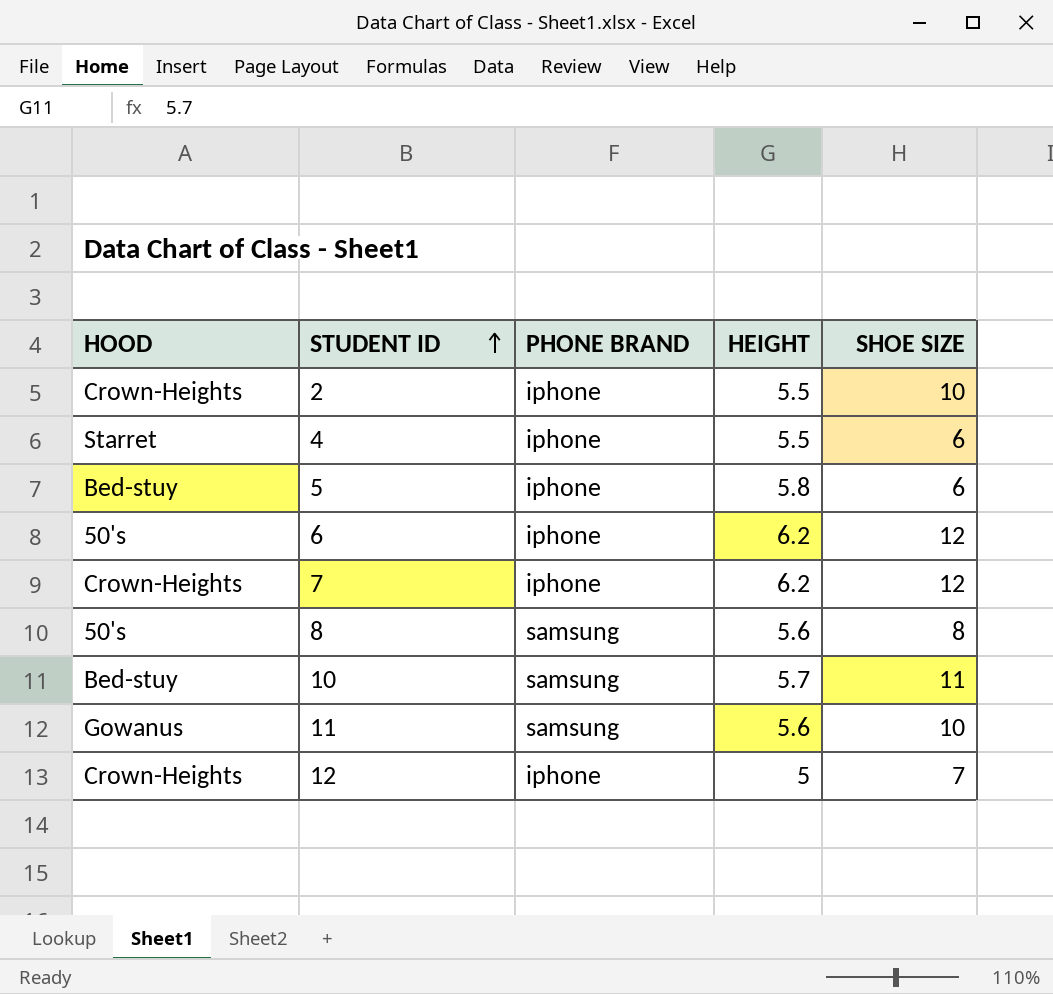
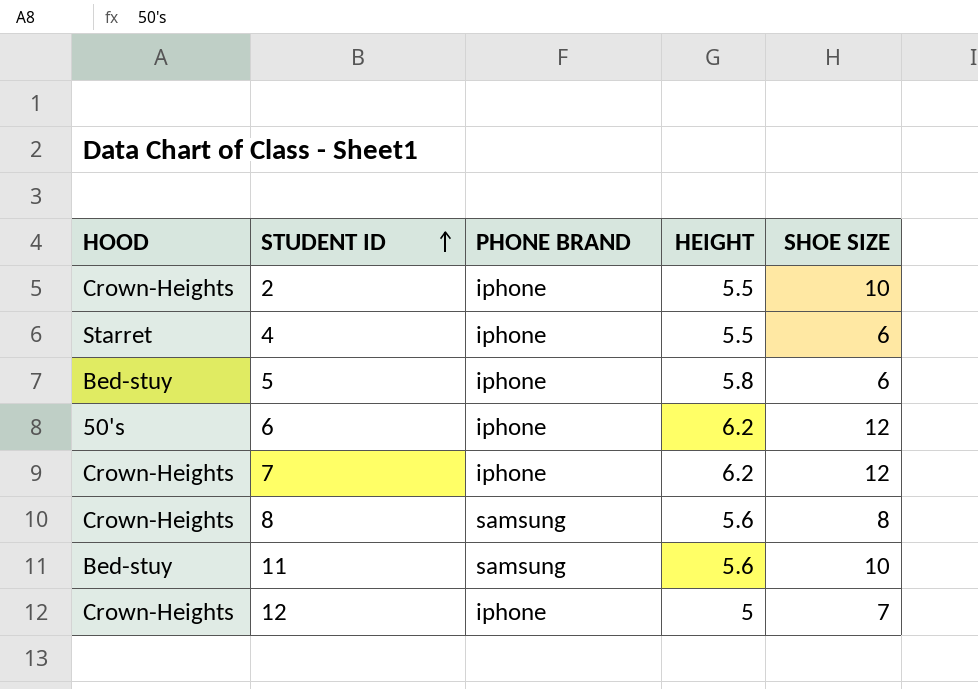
row 10: Bed-stuy | samsung | 5.7 | 11 -> none
8 | HOOD: 50's -> Crown-Heights
11 | HOOD: Gowanus -> Bed-stuy

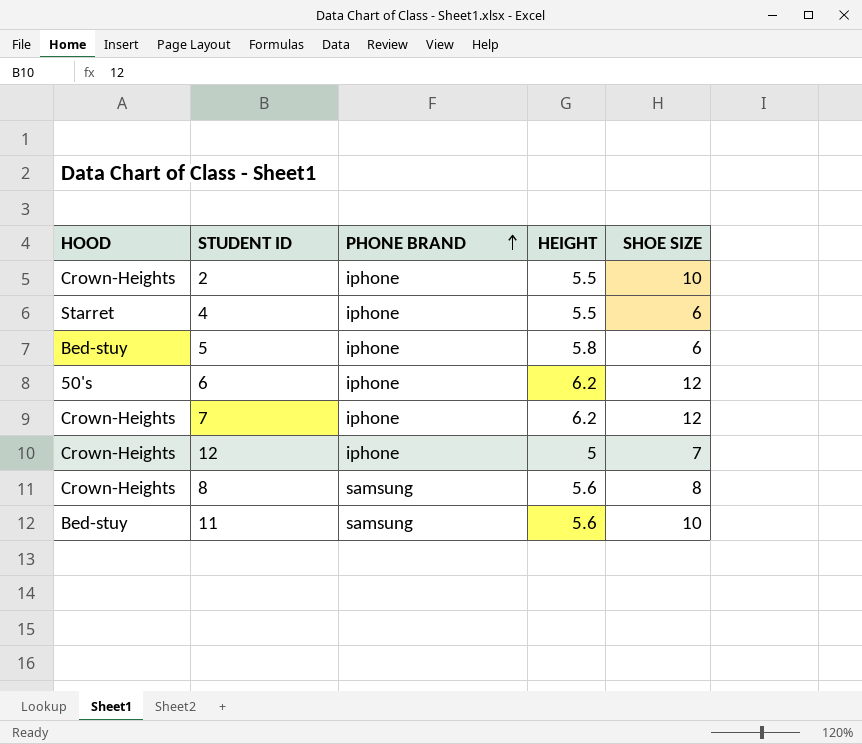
row order: STUDENT ID ascending -> PHONE BRAND ascending

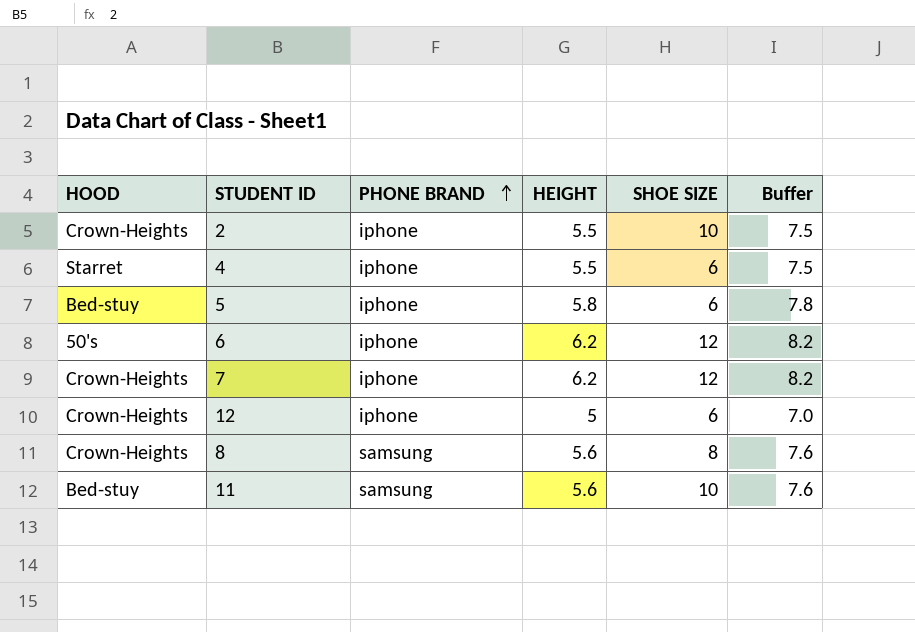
column Buffer | formula: none -> [HEIGHT] + 2
12 | SHOE SIZE: 7 -> 6

